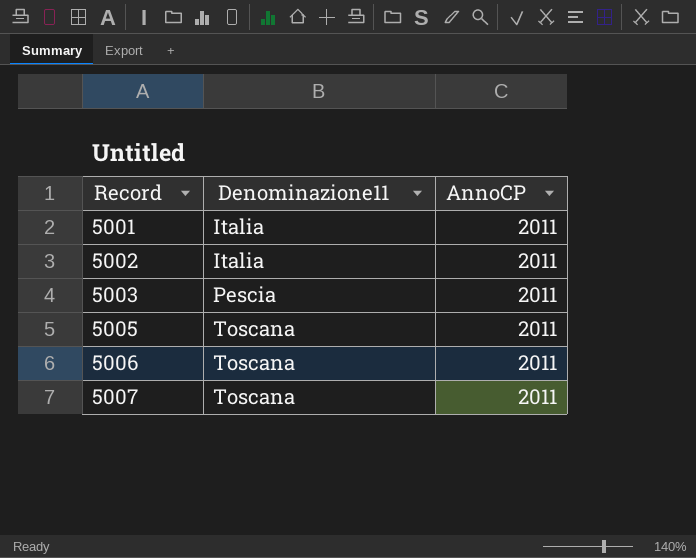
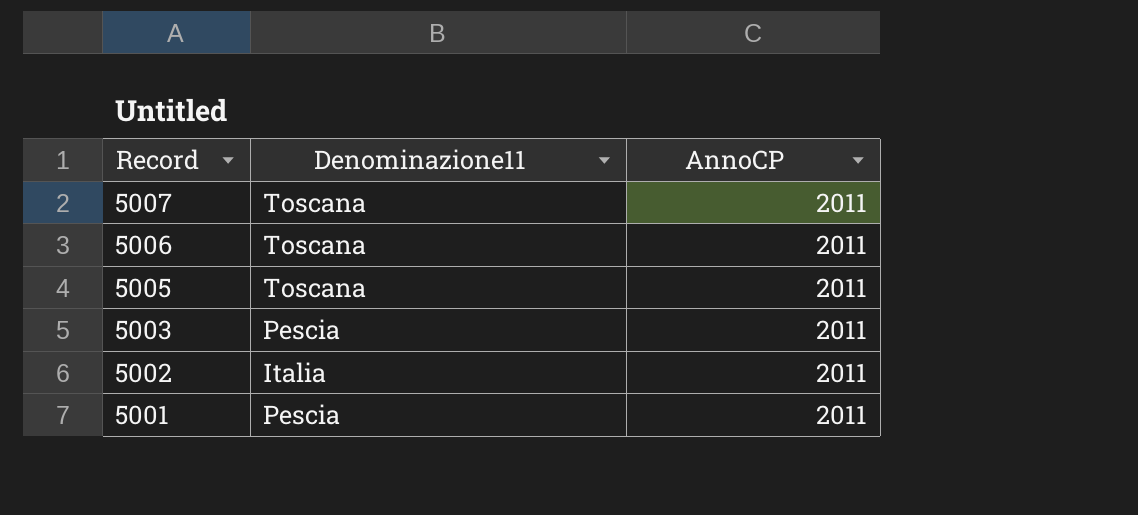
row order: Record ascending -> Record descending
5001 | Denominazione11: Italia -> Pescia

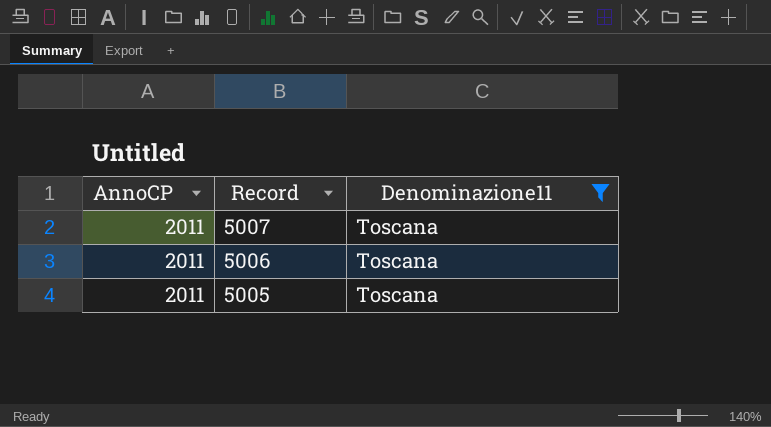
filter: none -> Denominazione11 = Toscana
column AnnoCP | position: 3 -> 1

